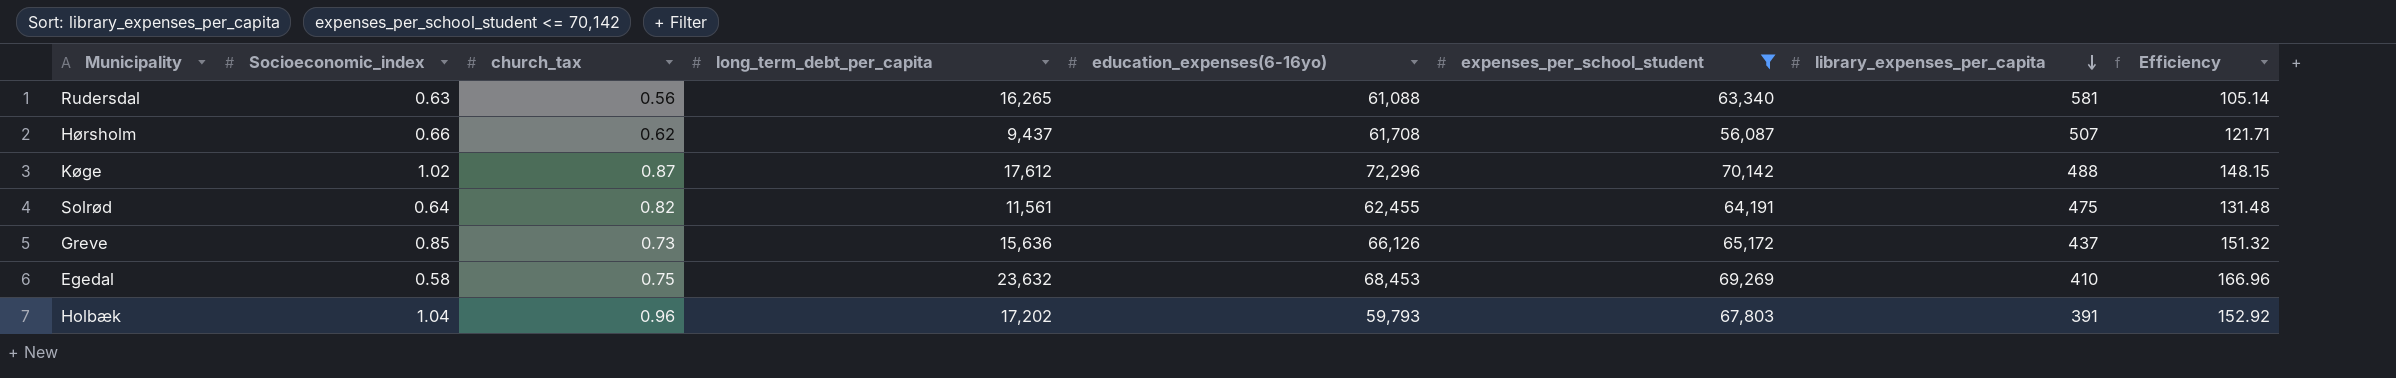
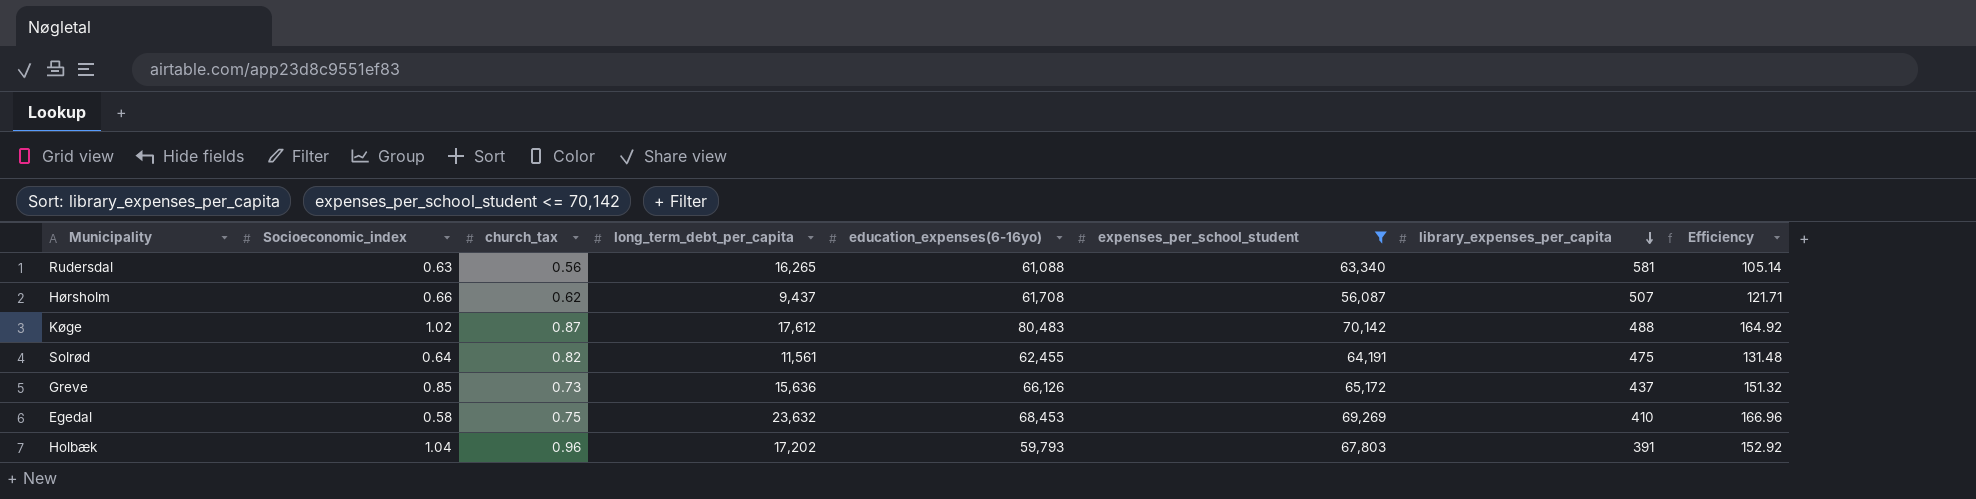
Køge | education_expenses(6-16yo): 72,296 -> 80,483
Køge | Efficiency: 148.15 -> 164.92

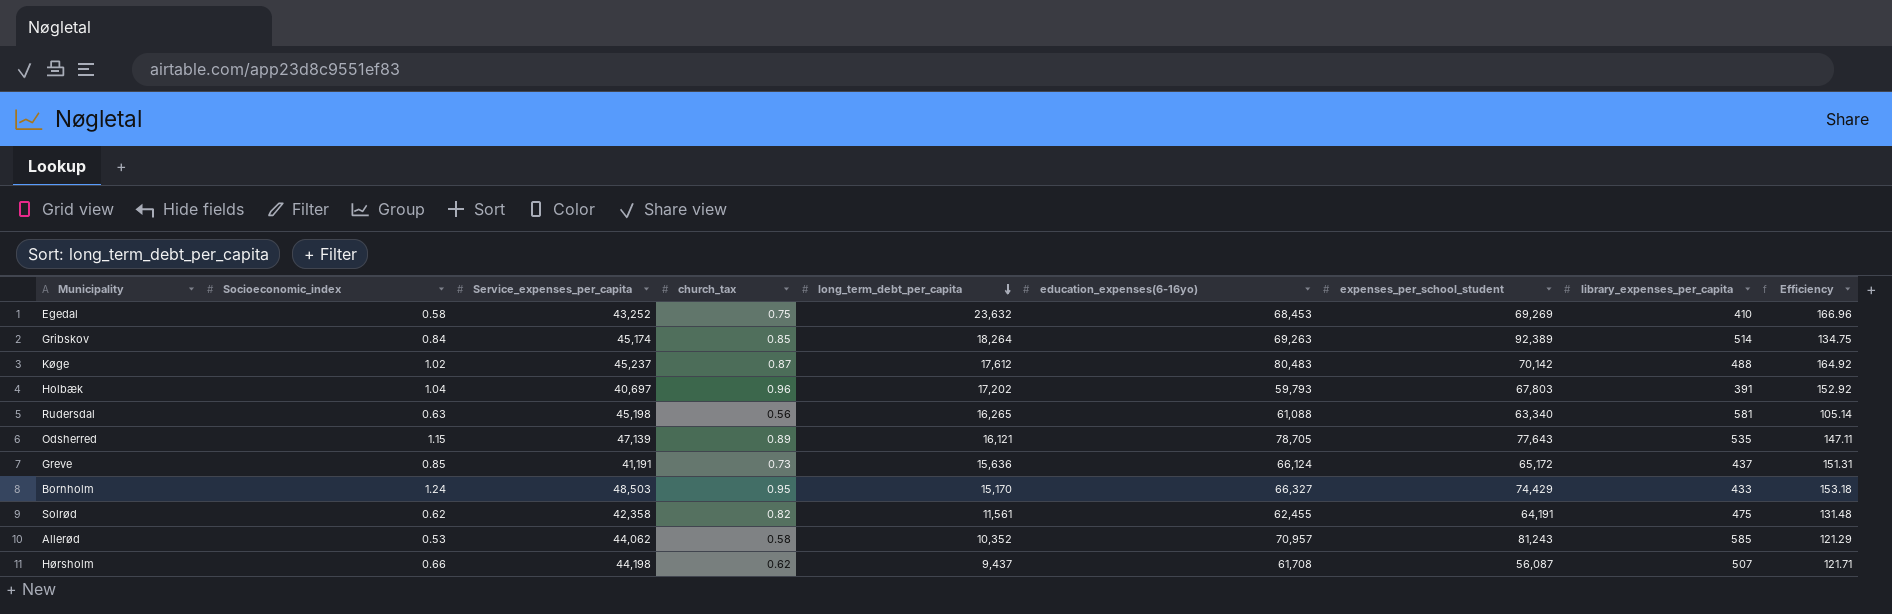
filter: expenses_per_school_student <= 70,142 -> none
row order: library_expenses_per_capita descending -> long_term_debt_per_capita descending
column Service_expenses_per_capita | position: none -> 3
Greve | education_expenses(6-16yo): 66,126 -> 66,124
Greve | Efficiency: 151.32 -> 151.31
Solrød | Socioeconomic_index: 0.64 -> 0.62

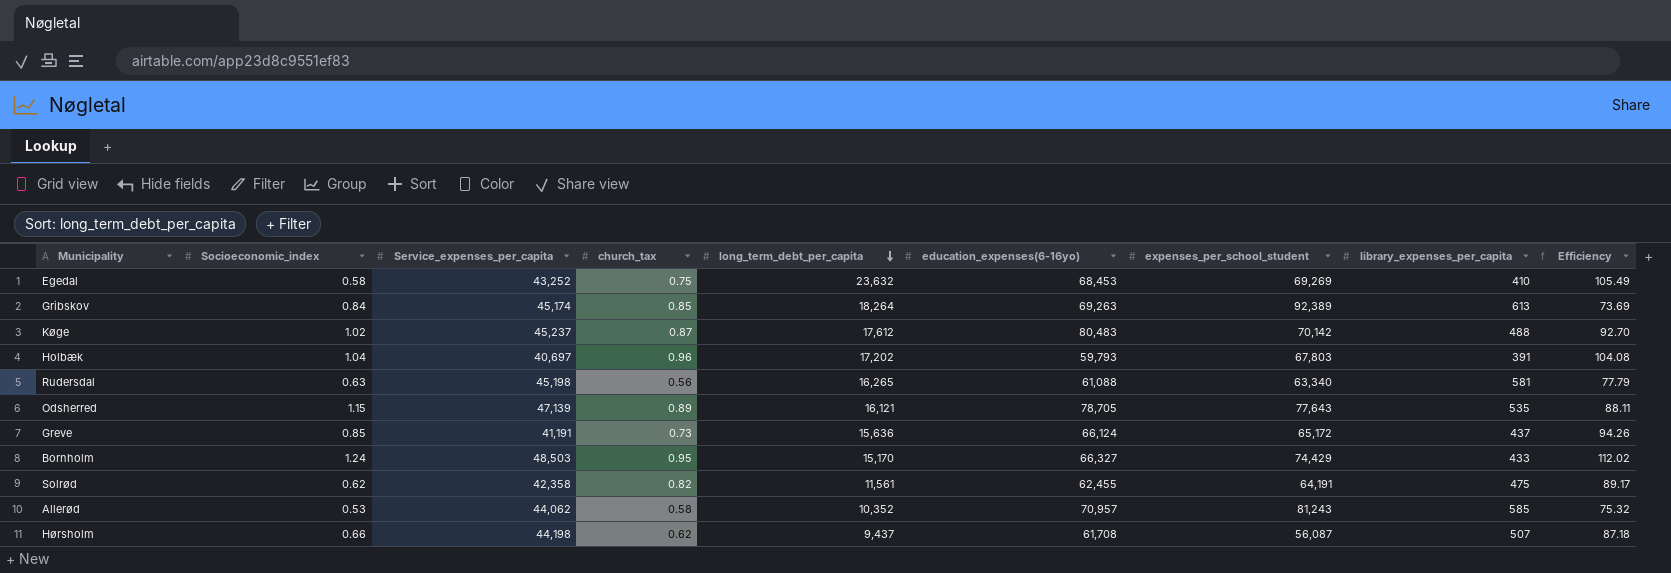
column Efficiency | formula: [education_expenses(6-16yo)] / [library_expenses_per_capita] -> [Service_expenses_per_capita] / [library_expenses_per_capita]
Gribskov | library_expenses_per_capita: 514 -> 613

